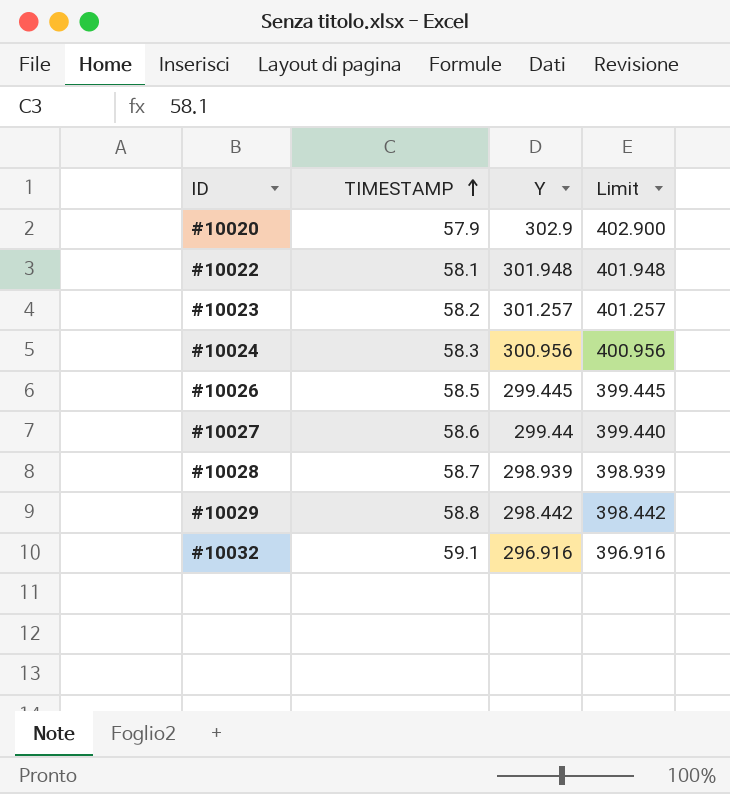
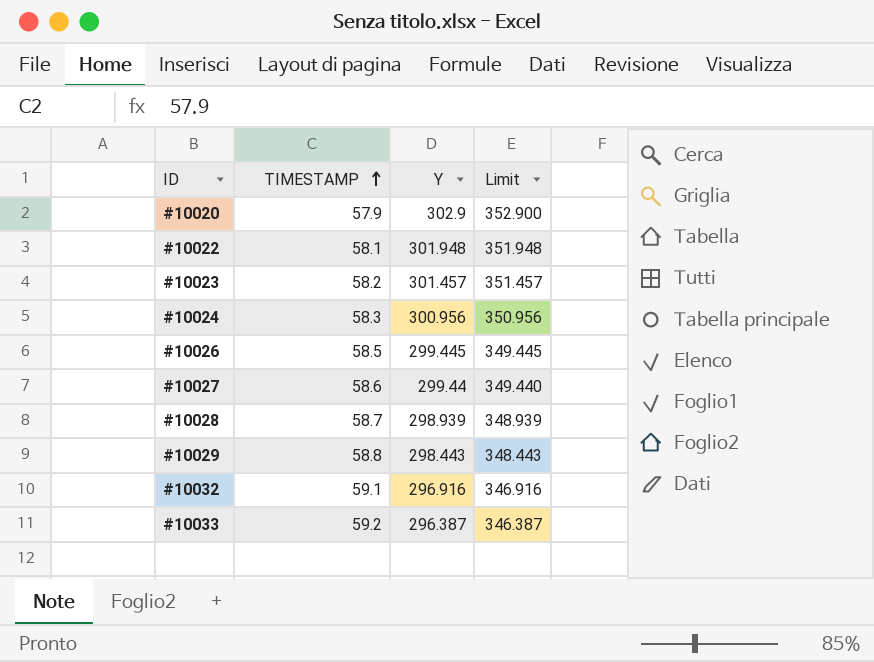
column Limit | formula: [Y] + 100 -> [Y] + 50
#10023 | Y: 301.257 -> 301.457
#10029 | Y: 298.442 -> 298.443
row #10033: none -> 59.2 | 296.387 | 346.387

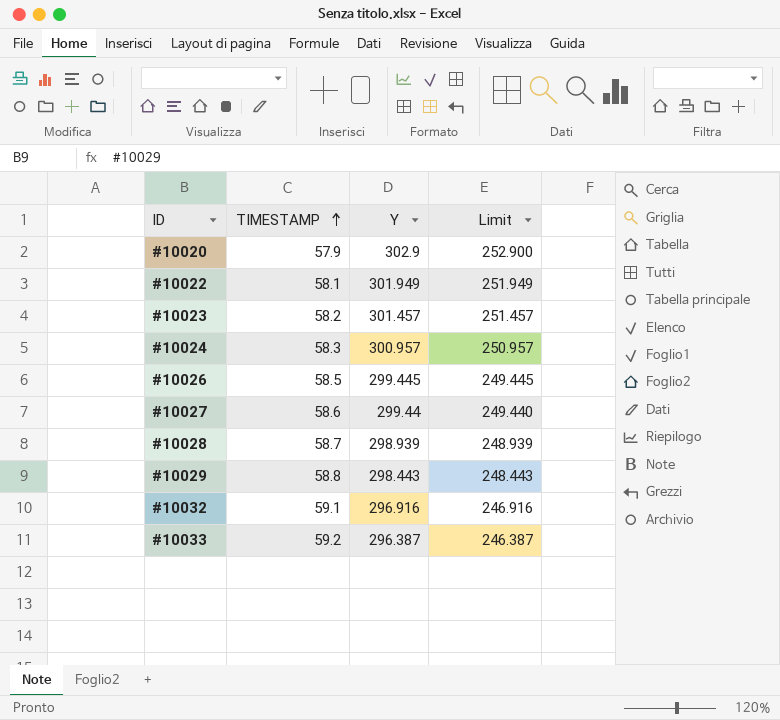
column Limit | formula: [Y] + 50 -> [Y] - 50
#10022 | Y: 301.948 -> 301.949
#10024 | Y: 300.956 -> 300.957

